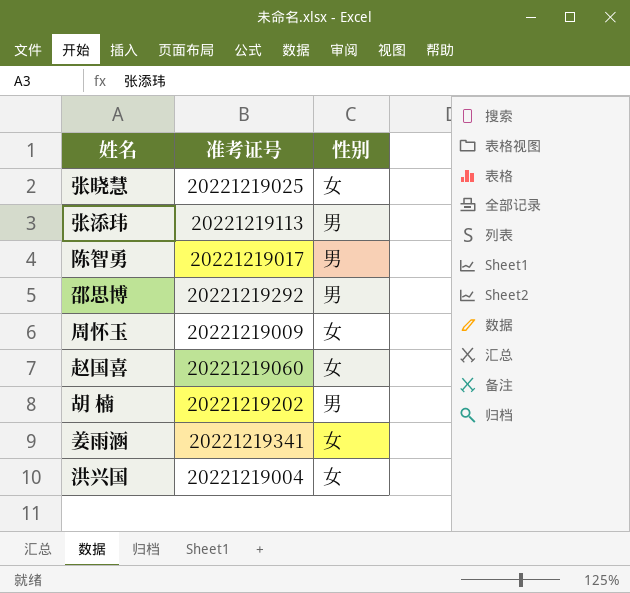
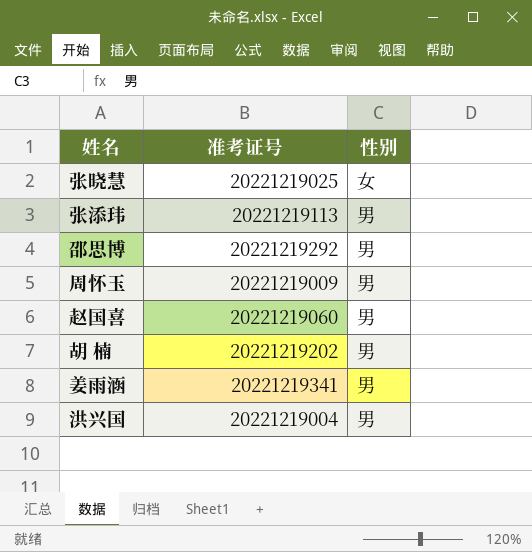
row 陈智勇: 20221219017 | 男 -> none
周怀玉 | 性别: 女 -> 男
赵国喜 | 性别: 女 -> 男
姜雨涵 | 性别: 女 -> 男
洪兴国 | 性别: 女 -> 男

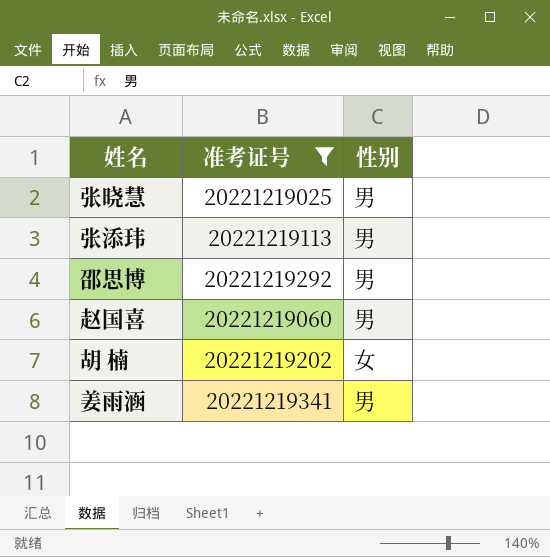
filter: none -> 准考证号 >= 20221219025
张晓慧 | 性别: 女 -> 男
胡 楠 | 性别: 男 -> 女

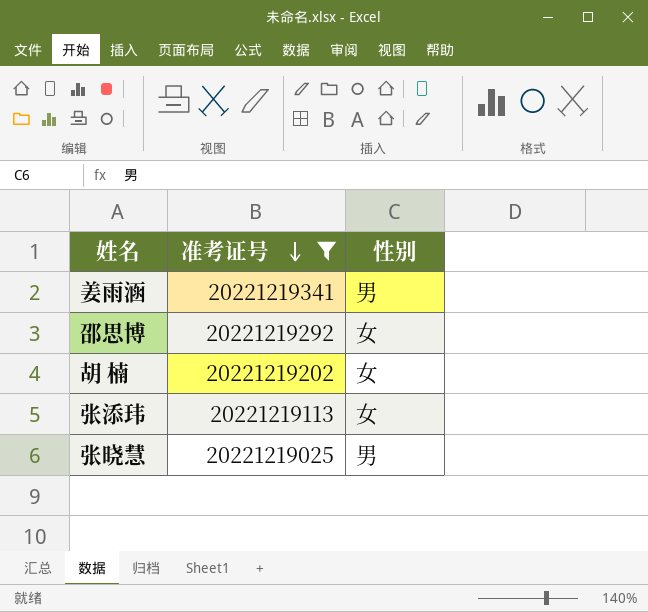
row order: none -> 准考证号 descending
row 赵国喜: 20221219060 | 男 -> none
邵思博 | 性别: 男 -> 女
张添玮 | 性别: 男 -> 女

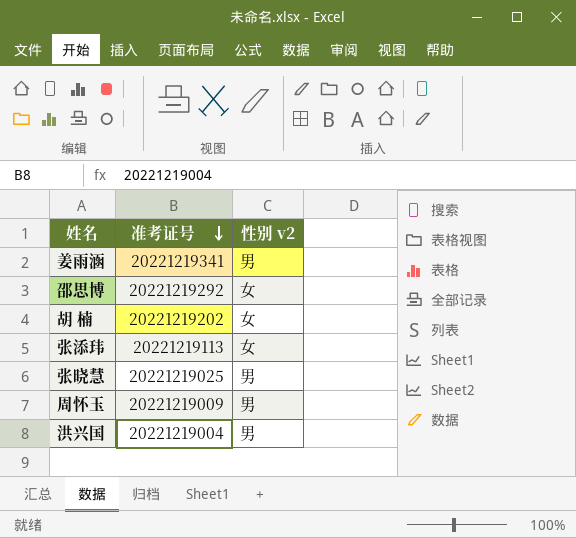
filter: 准考证号 >= 20221219025 -> none
column name: 性别 -> 性别 v2

